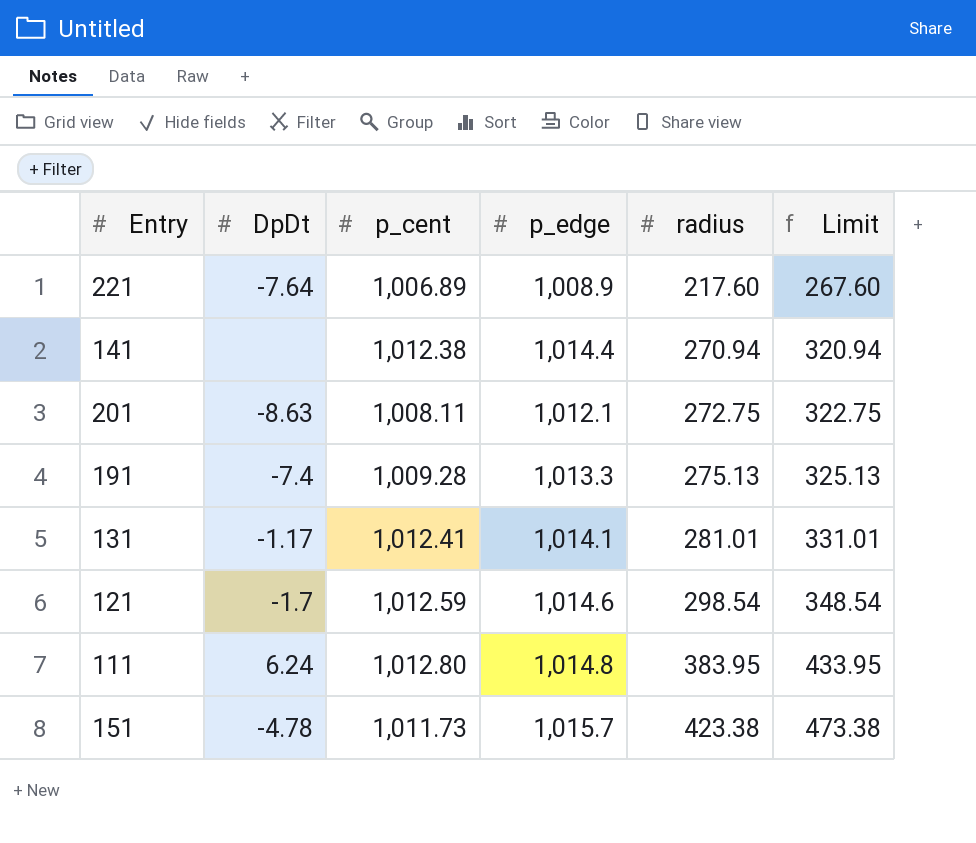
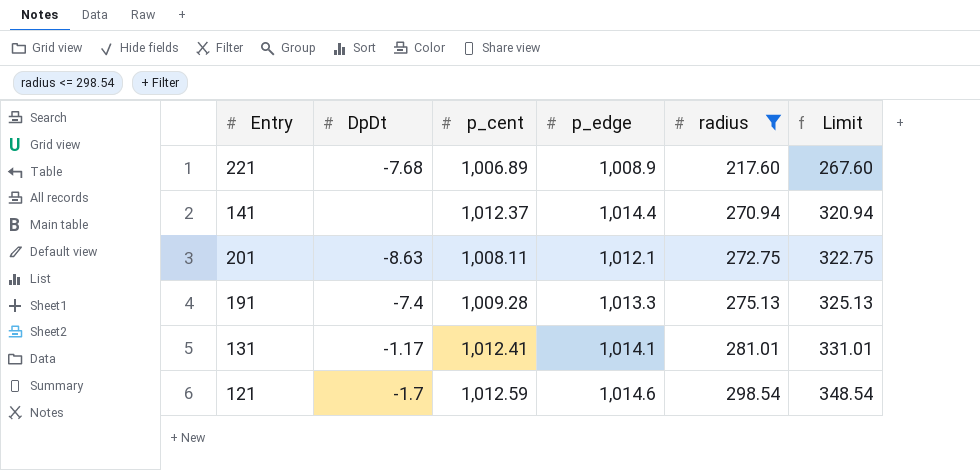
filter: none -> radius <= 298.54
221 | DpDt: -7.64 -> -7.68
141 | p_cent: 1,012.38 -> 1,012.37

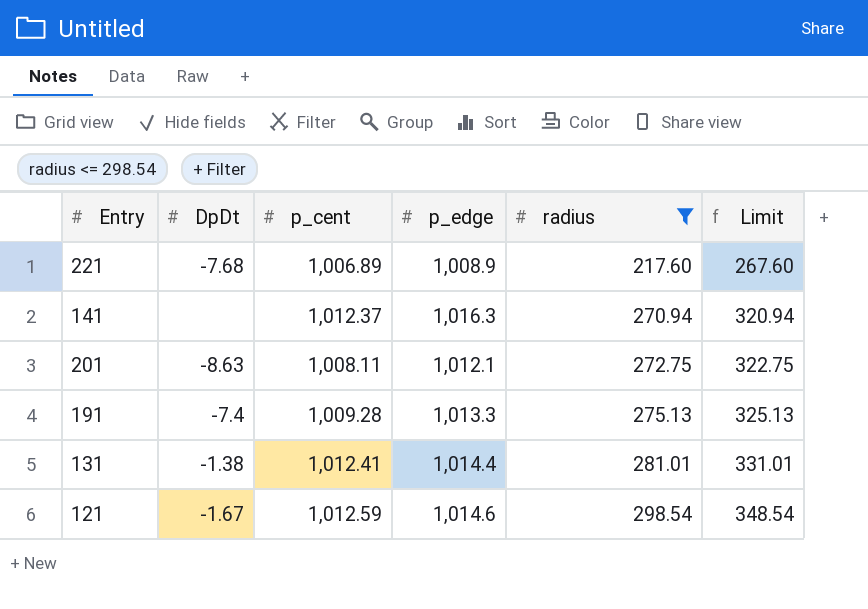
141 | p_edge: 1,014.4 -> 1,016.3
131 | DpDt: -1.17 -> -1.38
131 | p_edge: 1,014.1 -> 1,014.4
121 | DpDt: -1.7 -> -1.67

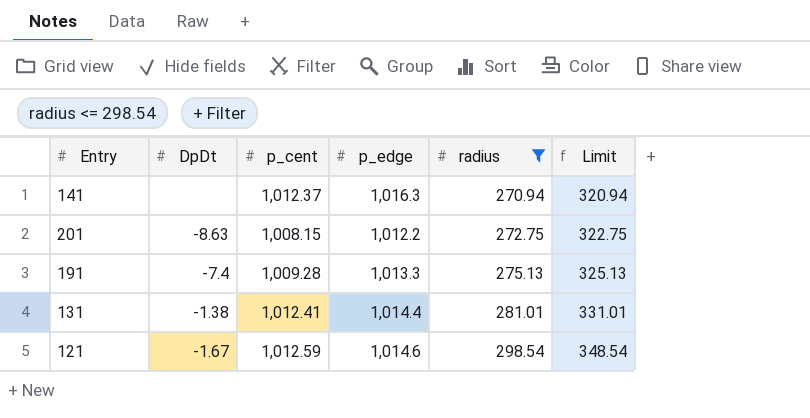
row 221: -7.68 | 1,006.89 | 1,008.9 | 217.60 | 267.60 -> none
201 | p_cent: 1,008.11 -> 1,008.15
201 | p_edge: 1,012.1 -> 1,012.2

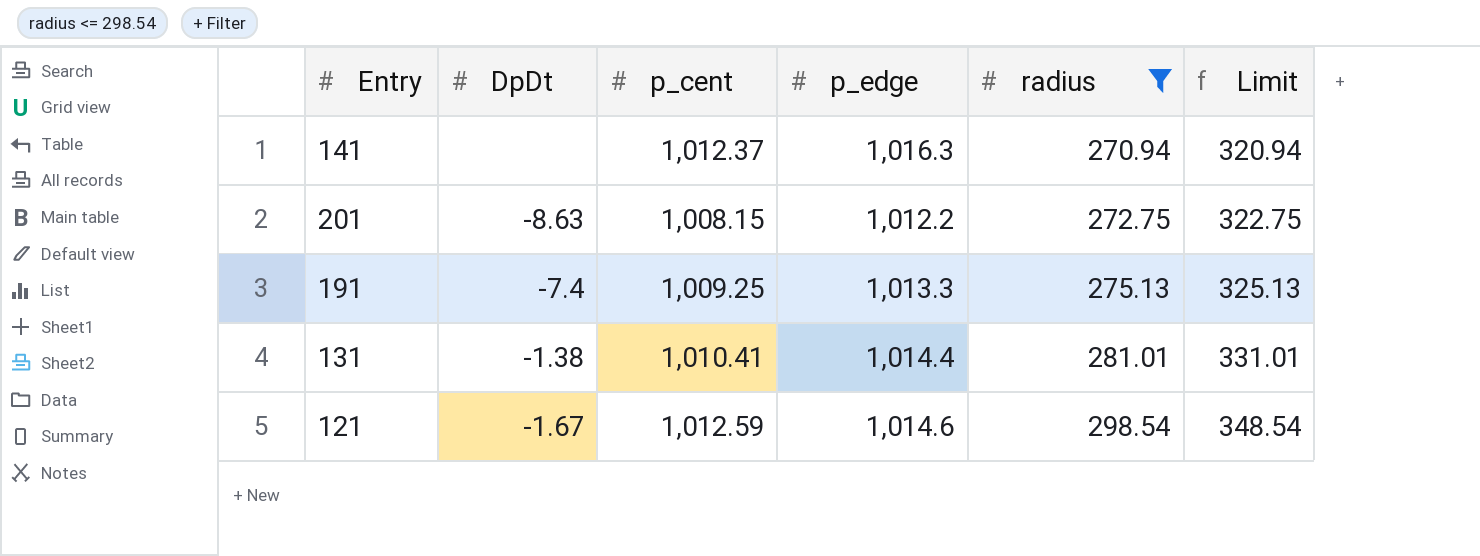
191 | p_cent: 1,009.28 -> 1,009.25
131 | p_cent: 1,012.41 -> 1,010.41

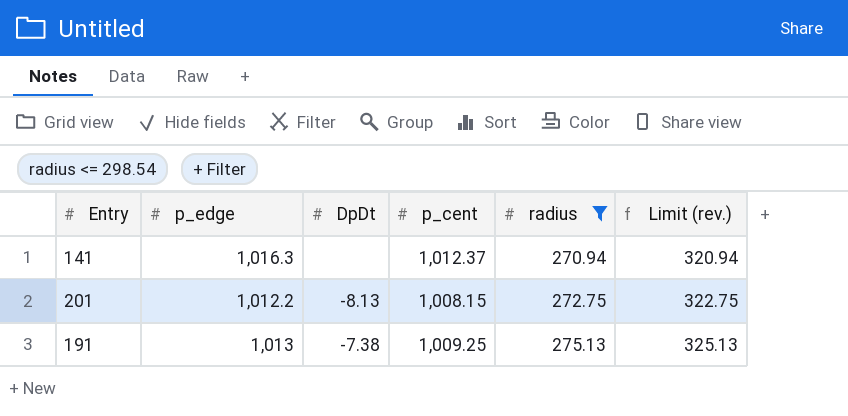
column p_edge | position: 4 -> 2
column name: Limit -> Limit (rev.)
row 131: -1.38 | 1,010.41 | 1,014.4 | 281.01 | 331.01 -> none
row 121: -1.67 | 1,012.59 | 1,014.6 | 298.54 | 348.54 -> none
201 | DpDt: -8.63 -> -8.13
191 | p_edge: 1,013.3 -> 1,013
191 | DpDt: -7.4 -> -7.38

